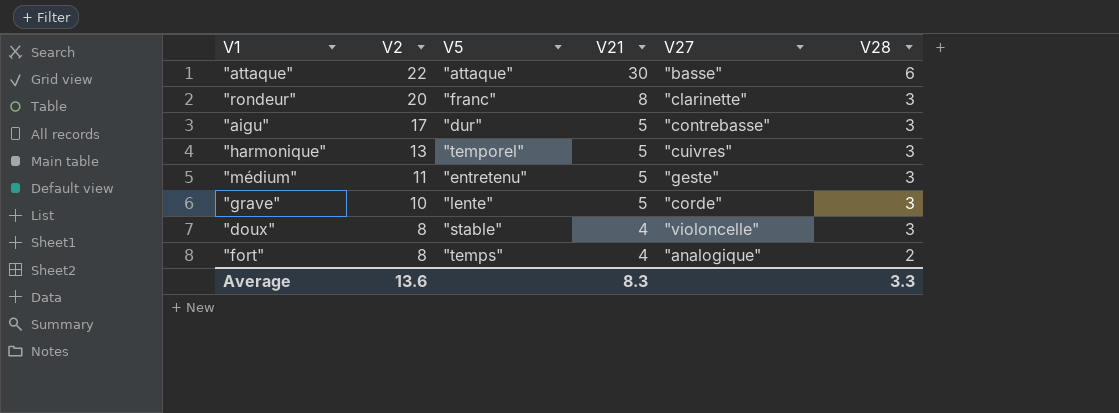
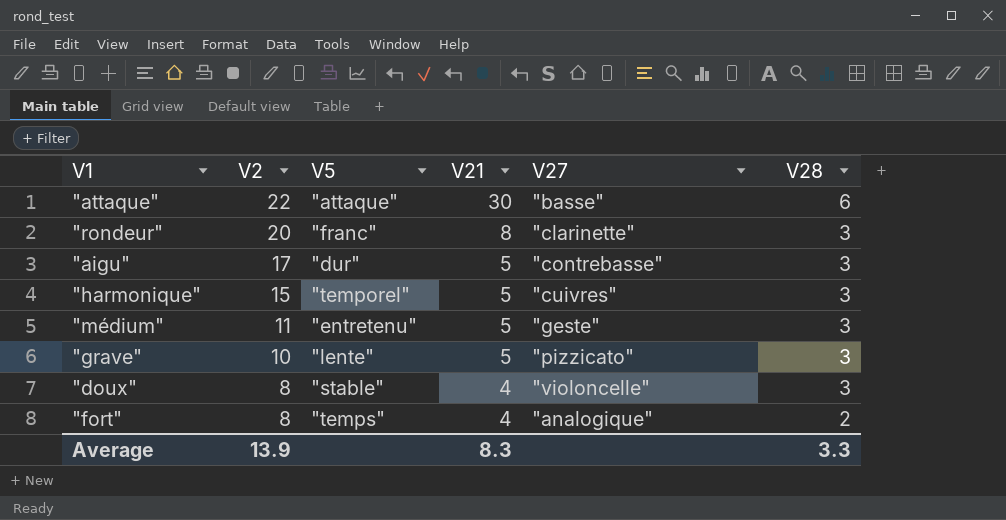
"harmonique" | V2: 13 -> 15
"grave" | V27: "corde" -> "pizzicato"
Average | V2: 13.6 -> 13.9

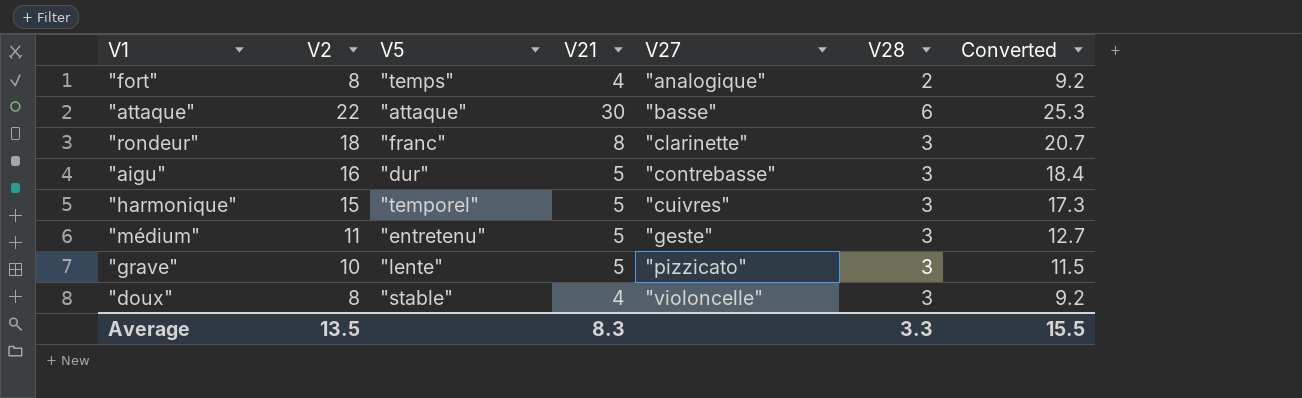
row order: V2 descending -> V27 ascending
column Converted | formula: none -> [V2] * 1.15
"rondeur" | V2: 20 -> 18
"aigu" | V2: 17 -> 16
Average | V2: 13.9 -> 13.5

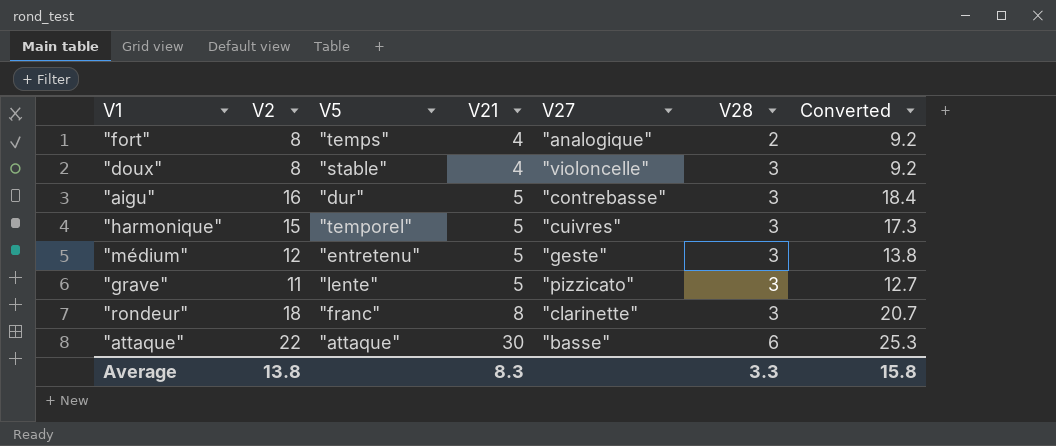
row order: V27 ascending -> V21 ascending
"médium" | V2: 11 -> 12
"médium" | Converted: 12.7 -> 13.8
"grave" | V2: 10 -> 11
"grave" | Converted: 11.5 -> 12.7
Average | V2: 13.5 -> 13.8
Average | Converted: 15.5 -> 15.8

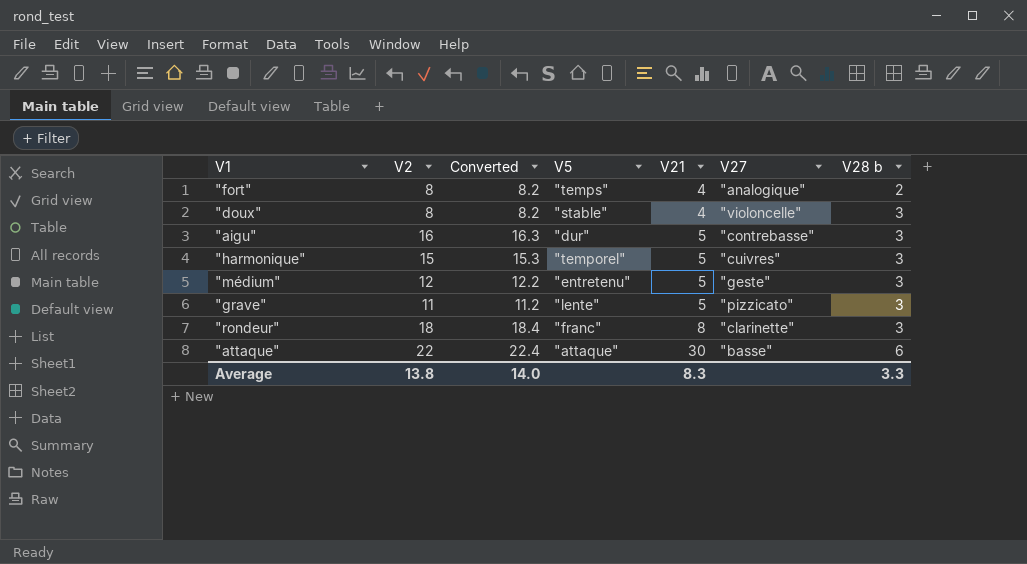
column Converted | formula: [V2] * 1.15 -> [V2] * 1.02
column Converted | position: 7 -> 3
column name: V28 -> V28 b
Average | Converted: 15.8 -> 14.0

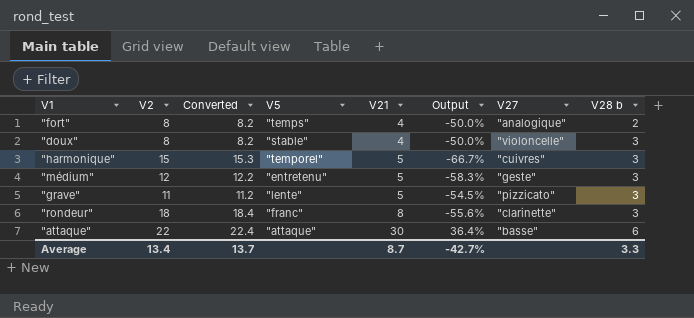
column Output | formula: none -> ([V21] - [V2]) / [V2]
row "aigu": 16 | 16.3 | "dur" | 5 | "contrebasse" | 3 -> none
Average | V2: 13.8 -> 13.4
Average | Converted: 14.0 -> 13.7
Average | V21: 8.3 -> 8.7

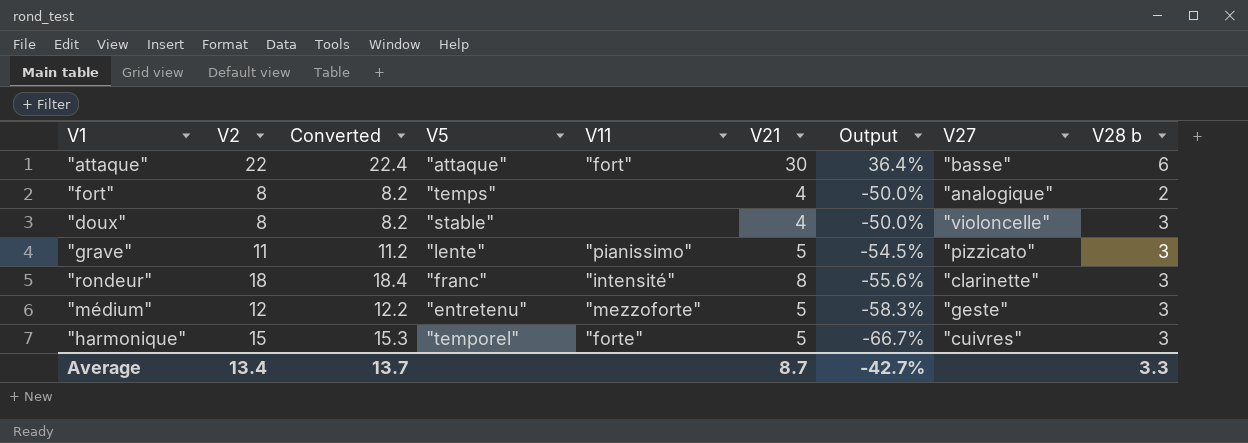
row order: V21 ascending -> Output descending
column V11 | position: none -> 5

